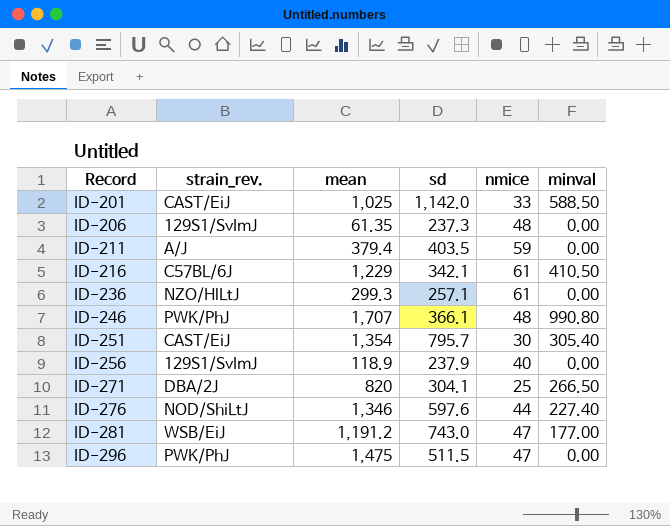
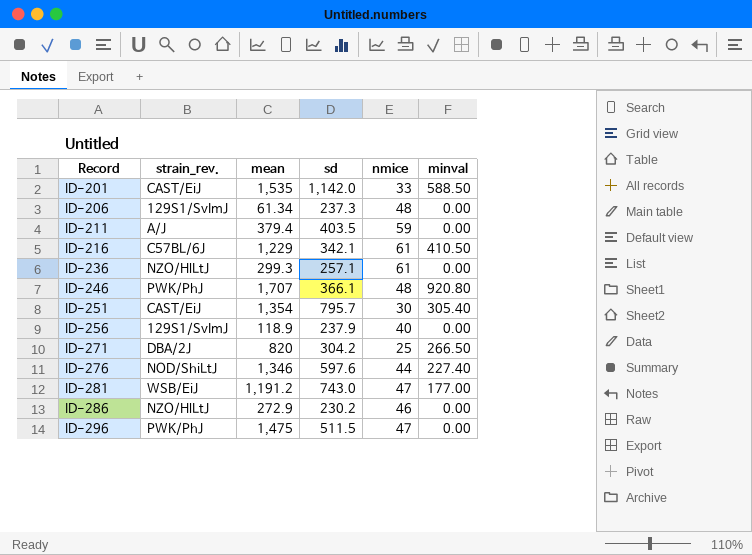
ID-201 | mean: 1,025 -> 1,535
ID-206 | mean: 61.35 -> 61.34
ID-246 | minval: 990.80 -> 920.80
ID-271 | sd: 304.1 -> 304.2
row ID-286: none -> NZO/HlLtJ | 272.9 | 230.2 | 46 | 0.00

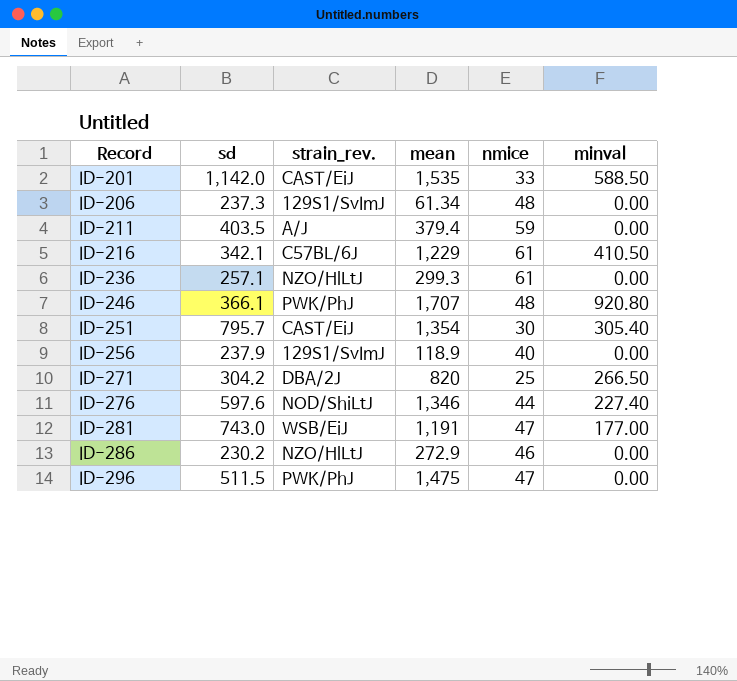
column sd | position: 4 -> 2
ID-281 | mean: 1,191.2 -> 1,191

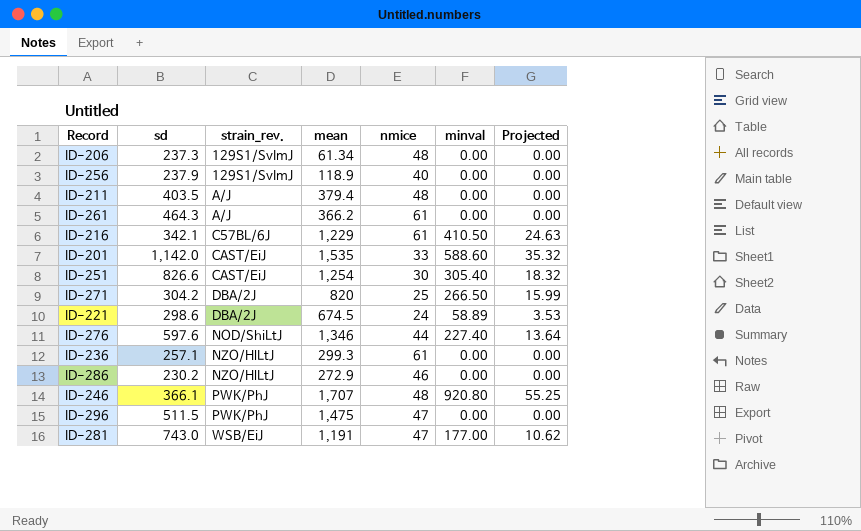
row order: Record ascending -> strain_rev. ascending
column Projected | formula: none -> [minval] * 0.06
ID-211 | nmice: 59 -> 48
row ID-261: none -> 464.3 | A/J | 366.2 | 61 | 0.00 | 0.00
ID-201 | minval: 588.50 -> 588.60
ID-251 | sd: 795.7 -> 826.6
ID-251 | mean: 1,354 -> 1,254
row ID-221: none -> 298.6 | DBA/2J | 674.5 | 24 | 58.89 | 3.53

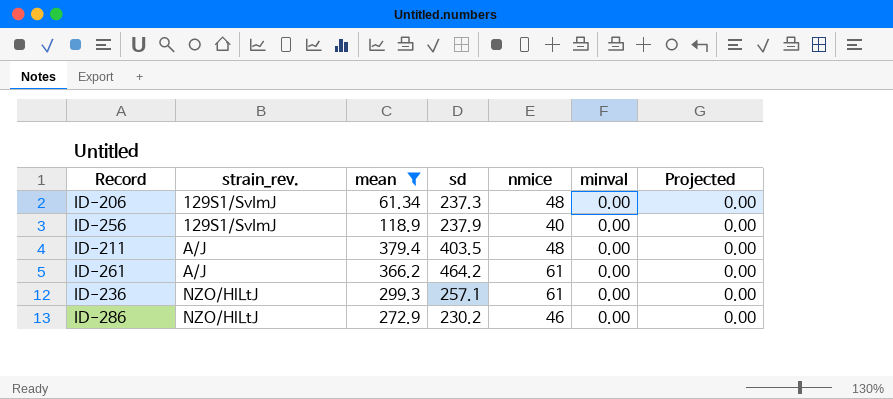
filter: none -> mean <= 379.4
column sd | position: 2 -> 4
ID-261 | sd: 464.3 -> 464.2

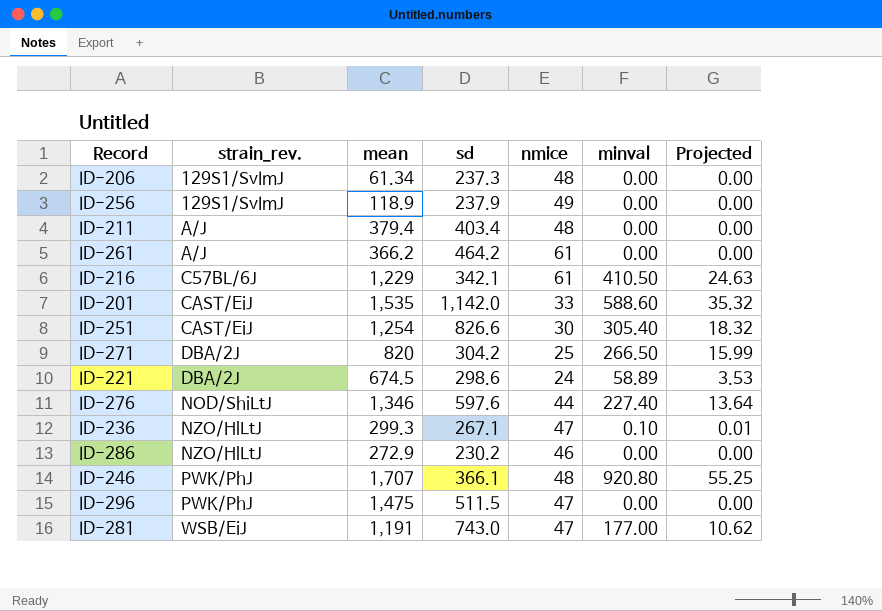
filter: mean <= 379.4 -> none
ID-256 | nmice: 40 -> 49
ID-211 | sd: 403.5 -> 403.4
ID-236 | sd: 257.1 -> 267.1
ID-236 | nmice: 61 -> 47
ID-236 | minval: 0.00 -> 0.10
ID-236 | Projected: 0.00 -> 0.01

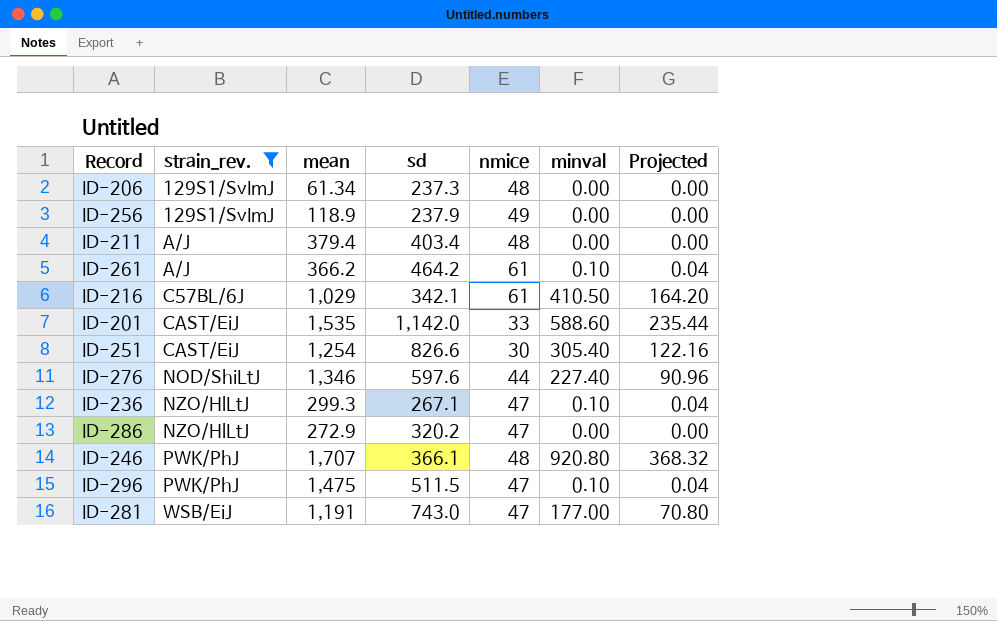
filter: none -> strain_rev. != DBA/2J
column Projected | formula: [minval] * 0.06 -> [minval] * 0.4
ID-261 | minval: 0.00 -> 0.10
ID-216 | mean: 1,229 -> 1,029
ID-286 | sd: 230.2 -> 320.2
ID-286 | nmice: 46 -> 47
ID-296 | minval: 0.00 -> 0.10

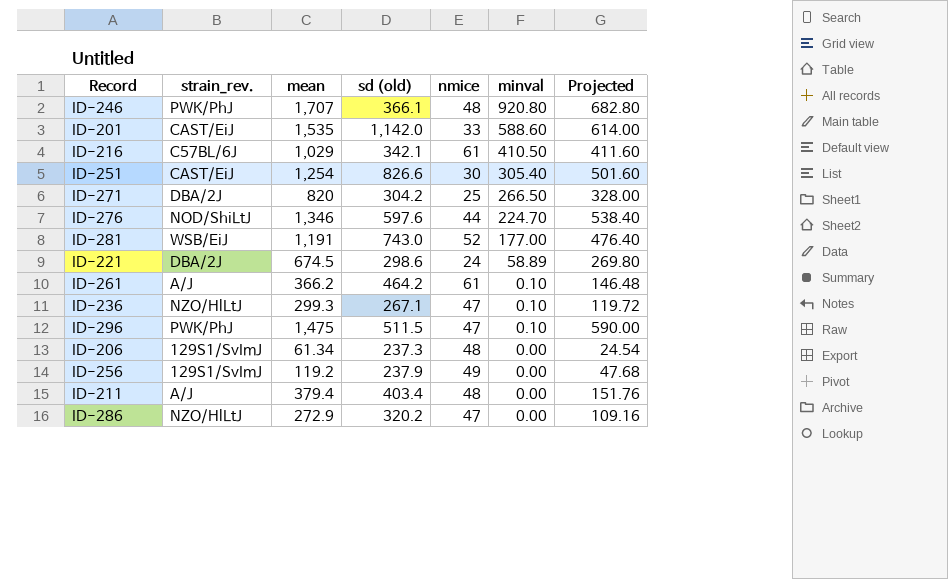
filter: strain_rev. != DBA/2J -> none
row order: strain_rev. ascending -> minval descending
column name: sd -> sd (old)
column Projected | formula: [minval] * 0.4 -> [mean] * 0.4
ID-276 | minval: 227.40 -> 224.70
ID-281 | nmice: 47 -> 52
ID-256 | mean: 118.9 -> 119.2

